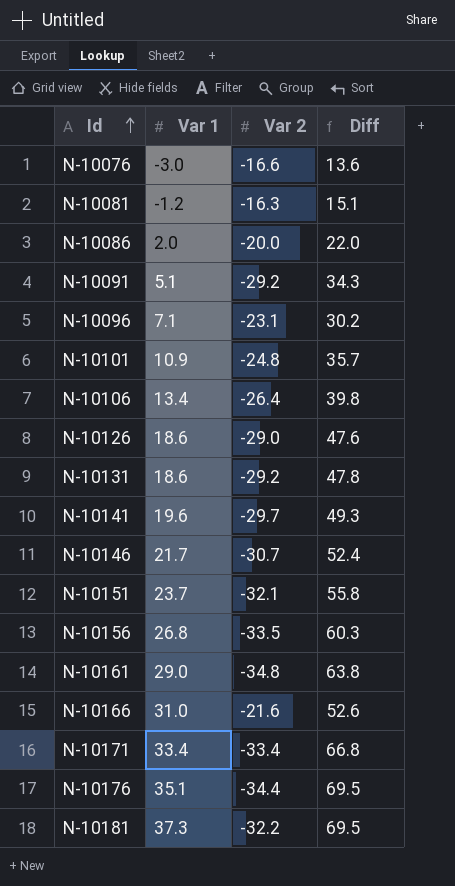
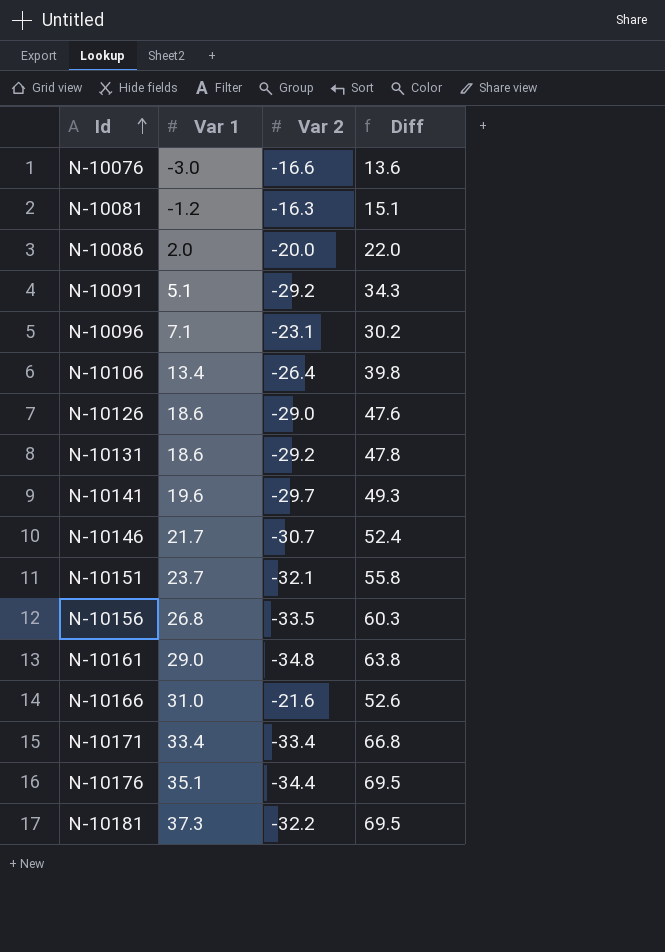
row N-10101: 10.9 | -24.8 | 35.7 -> none

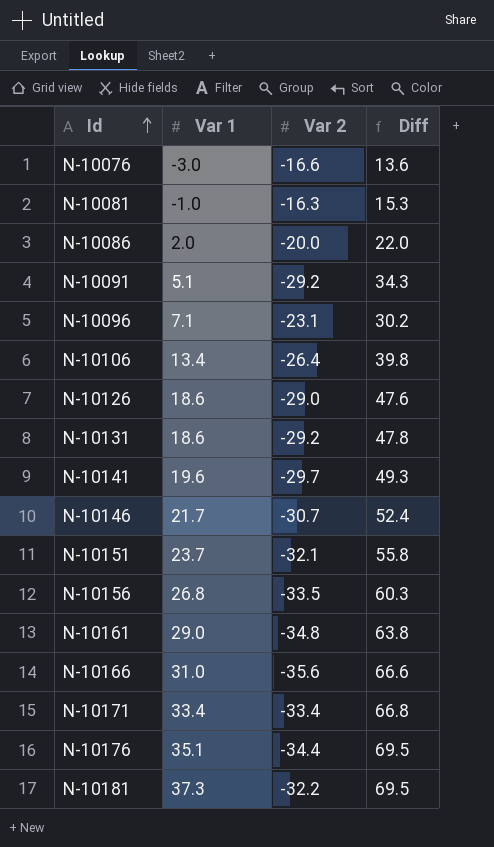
N-10081 | Var 1: -1.2 -> -1.0
N-10081 | Diff: 15.1 -> 15.3
N-10166 | Var 2: -21.6 -> -35.6
N-10166 | Diff: 52.6 -> 66.6

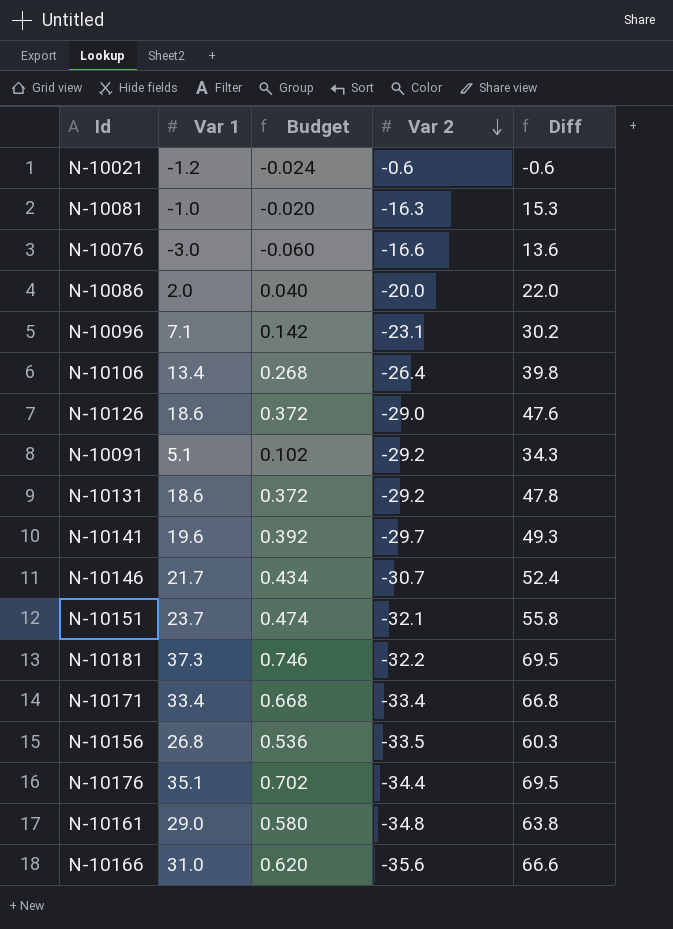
row order: Id ascending -> Var 2 descending
column Budget | formula: none -> [Var 1] * 0.02
row N-10021: none -> -1.2 | -0.024 | -0.6 | -0.6

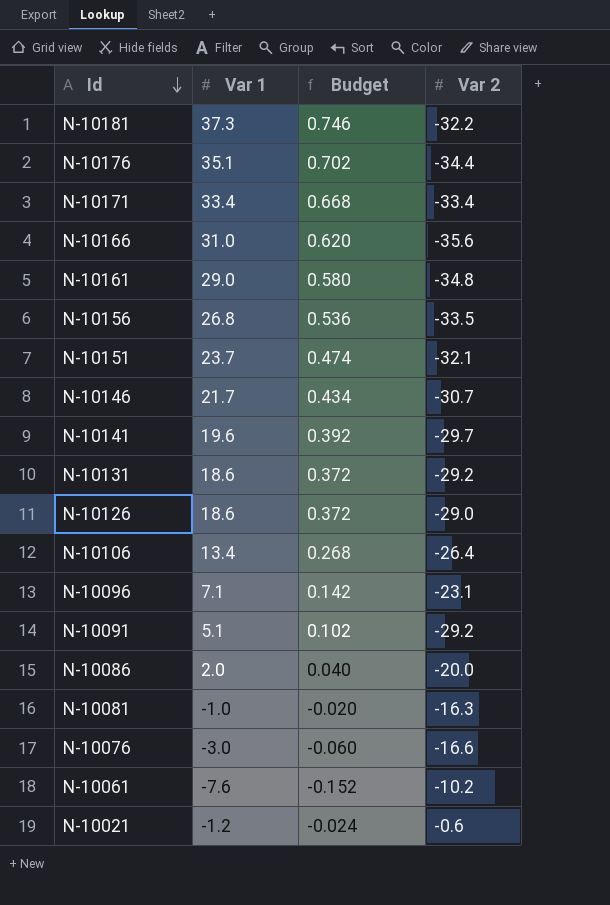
row order: Var 2 descending -> Id descending
column Diff | formula: [Var 1] - [Var 2] -> none
row N-10061: none -> -7.6 | -0.152 | -10.2

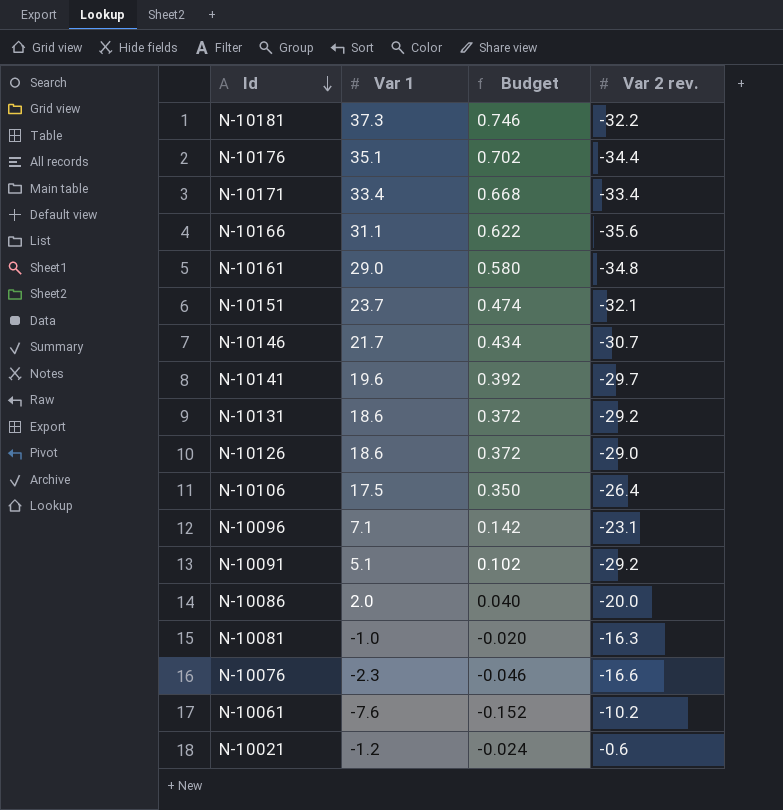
column name: Var 2 -> Var 2 rev.
row N-10156: 26.8 | 0.536 | -33.5 -> none
N-10166 | Var 1: 31.0 -> 31.1
N-10166 | Budget: 0.620 -> 0.622
N-10106 | Var 1: 13.4 -> 17.5
N-10106 | Budget: 0.268 -> 0.350
N-10076 | Var 1: -3.0 -> -2.3
N-10076 | Budget: -0.060 -> -0.046

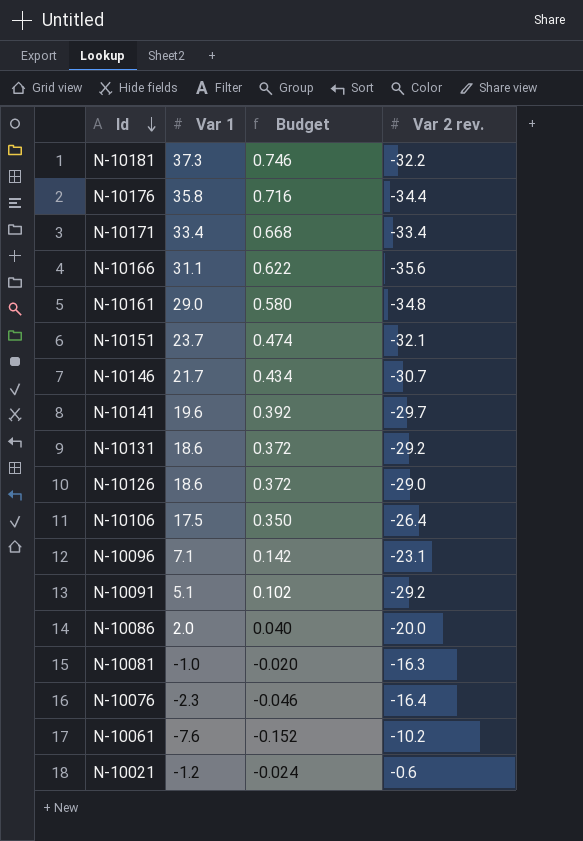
N-10176 | Var 1: 35.1 -> 35.8
N-10176 | Budget: 0.702 -> 0.716
N-10076 | Var 2 rev.: -16.6 -> -16.4

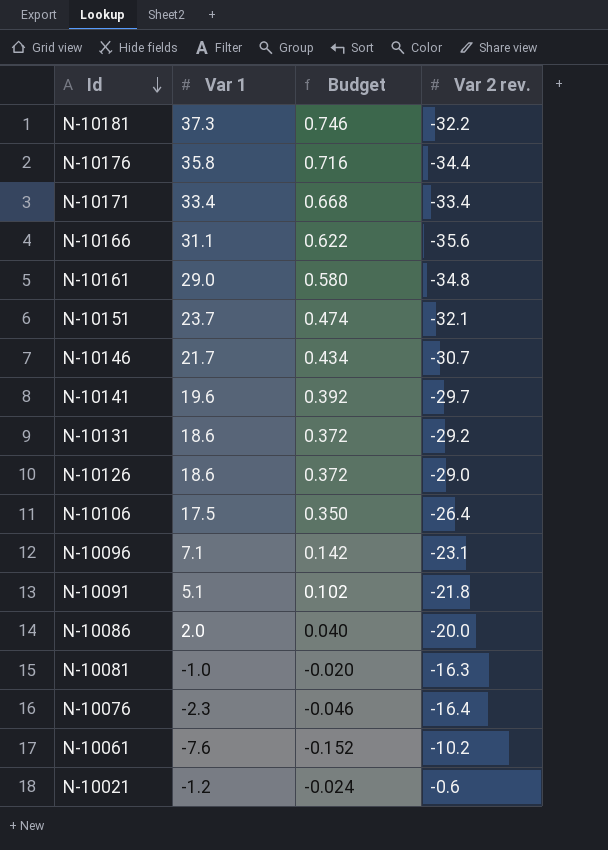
N-10091 | Var 2 rev.: -29.2 -> -21.8

